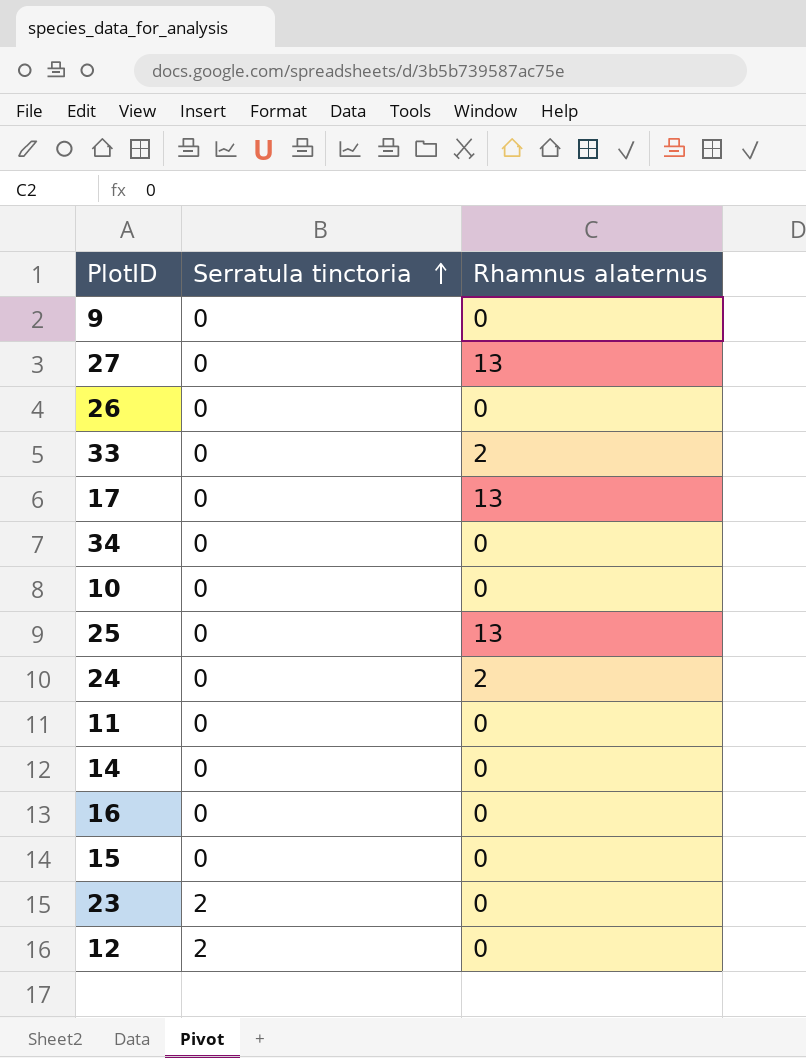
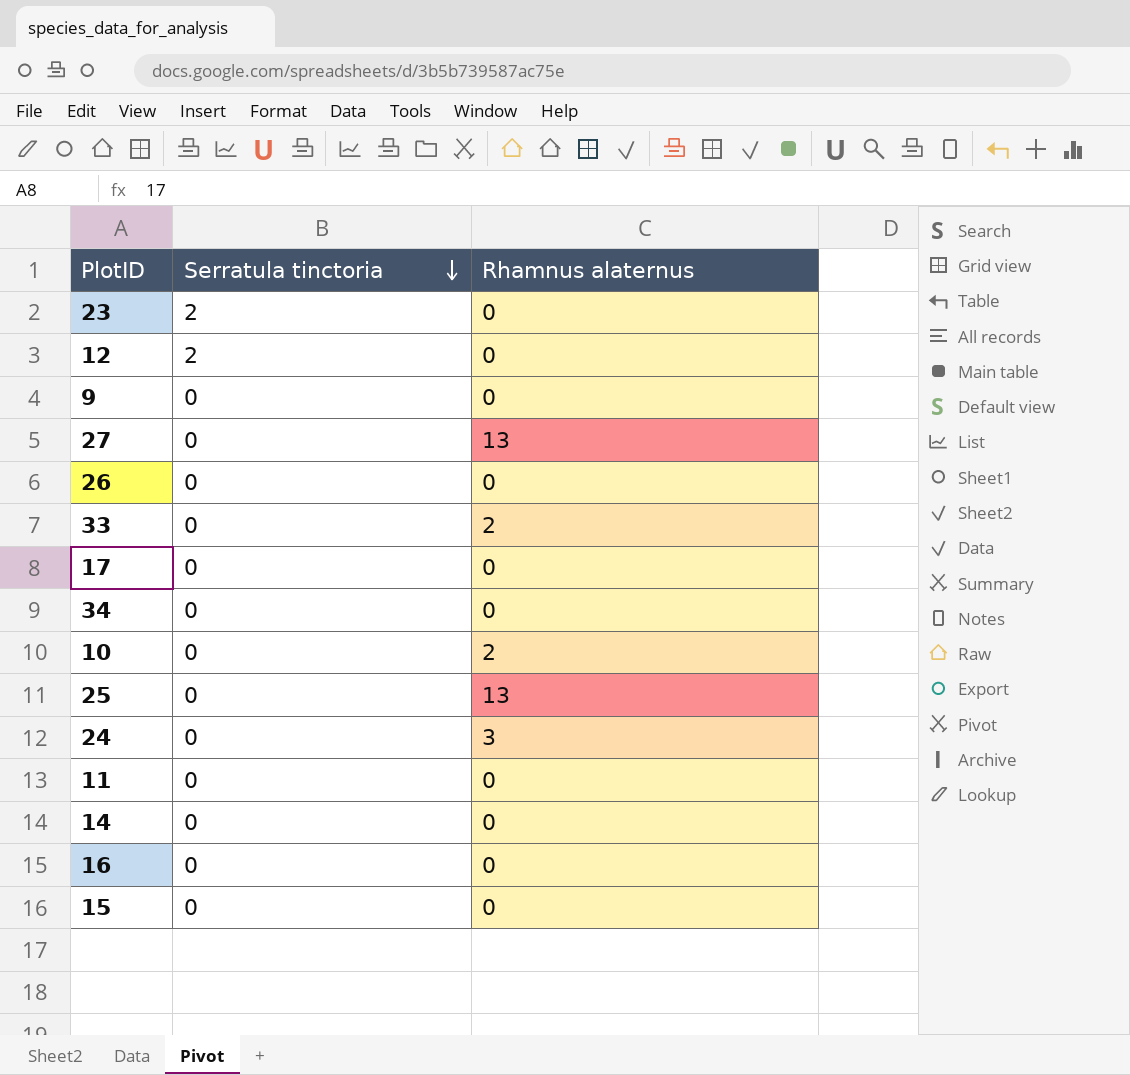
row order: Serratula tinctoria ascending -> Serratula tinctoria descending
17 | Rhamnus alaternus: 13 -> 0
10 | Rhamnus alaternus: 0 -> 2
24 | Rhamnus alaternus: 2 -> 3

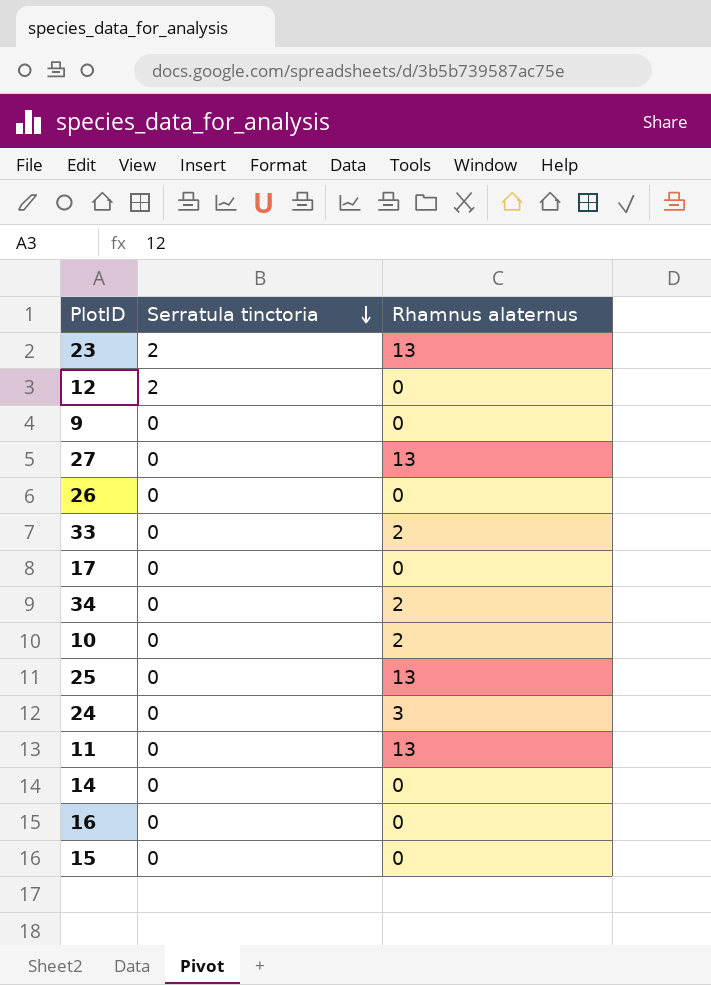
23 | Rhamnus alaternus: 0 -> 13
34 | Rhamnus alaternus: 0 -> 2
11 | Rhamnus alaternus: 0 -> 13

